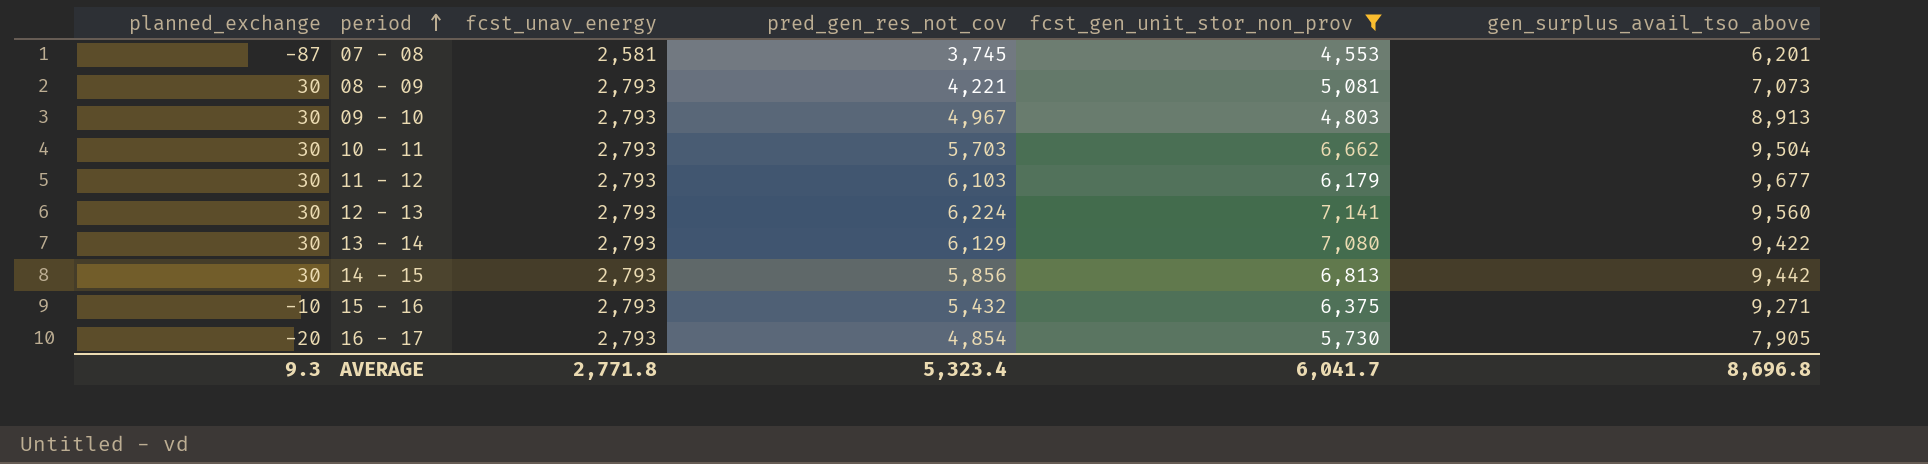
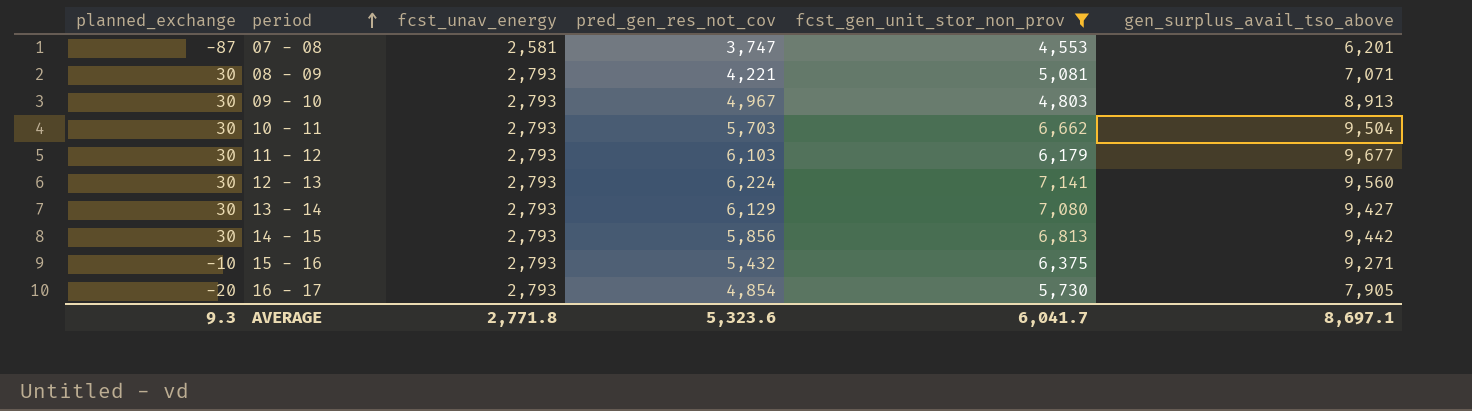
07 - 08 | pred_gen_res_not_cov: 3,745 -> 3,747
08 - 09 | gen_surplus_avail_tso_above: 7,073 -> 7,071
13 - 14 | gen_surplus_avail_tso_above: 9,422 -> 9,427
AVERAGE | pred_gen_res_not_cov: 5,323.4 -> 5,323.6
AVERAGE | gen_surplus_avail_tso_above: 8,696.8 -> 8,697.1

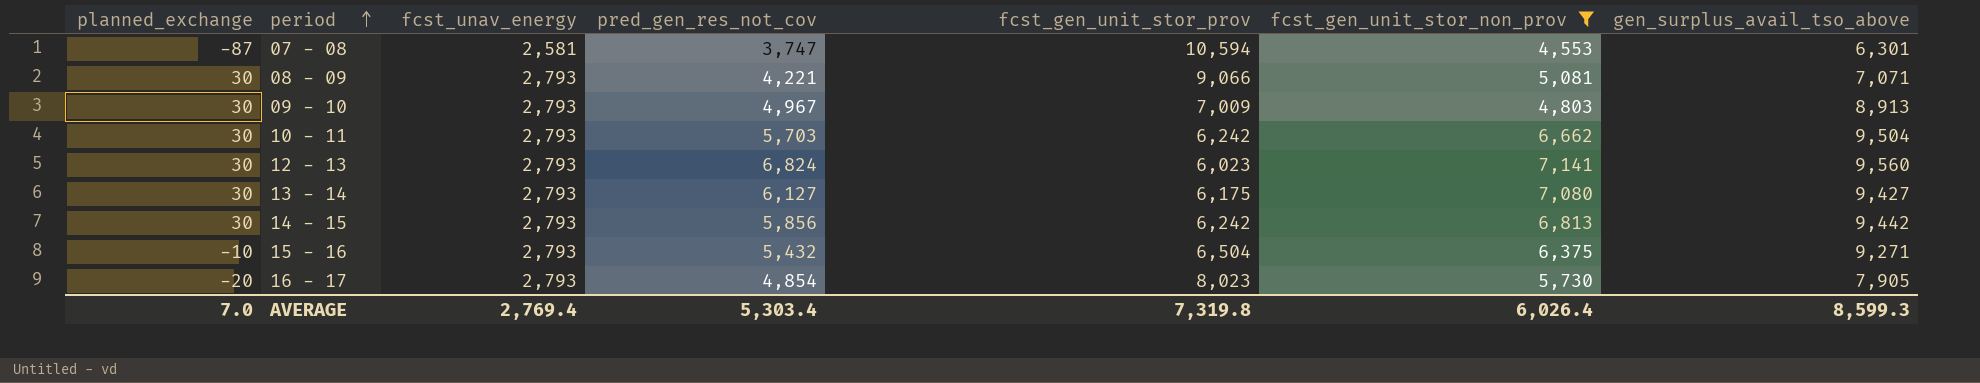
column fcst_gen_unit_stor_prov | position: none -> 5
row 11 - 12: 30 | 2,793 | 6,103 | 6,179 | 9,677 -> none
07 - 08 | gen_surplus_avail_tso_above: 6,201 -> 6,301
12 - 13 | pred_gen_res_not_cov: 6,224 -> 6,824
13 - 14 | pred_gen_res_not_cov: 6,129 -> 6,127
AVERAGE | planned_exchange: 9.3 -> 7.0
AVERAGE | fcst_unav_energy: 2,771.8 -> 2,769.4
AVERAGE | pred_gen_res_not_cov: 5,323.6 -> 5,303.4
AVERAGE | fcst_gen_unit_stor_non_prov: 6,041.7 -> 6,026.4
AVERAGE | gen_surplus_avail_tso_above: 8,697.1 -> 8,599.3

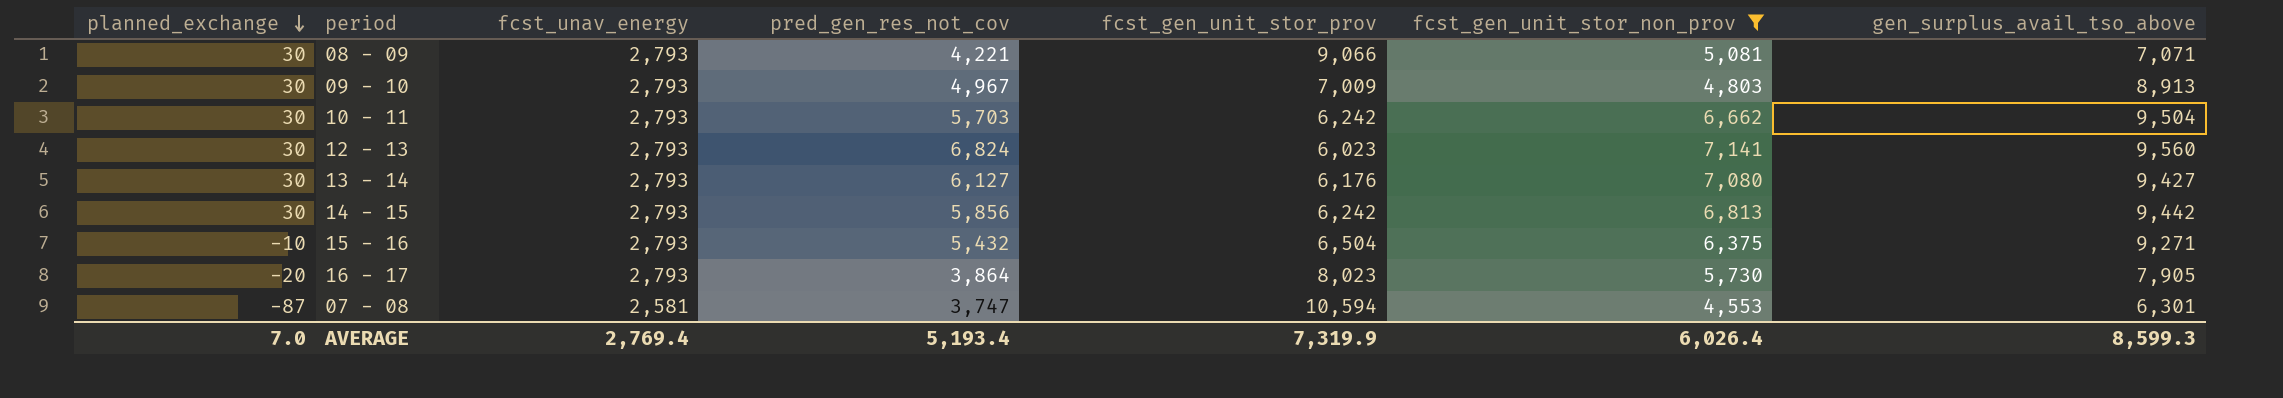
row order: period ascending -> planned_exchange descending
13 - 14 | fcst_gen_unit_stor_prov: 6,175 -> 6,176
16 - 17 | pred_gen_res_not_cov: 4,854 -> 3,864
AVERAGE | pred_gen_res_not_cov: 5,303.4 -> 5,193.4
AVERAGE | fcst_gen_unit_stor_prov: 7,319.8 -> 7,319.9

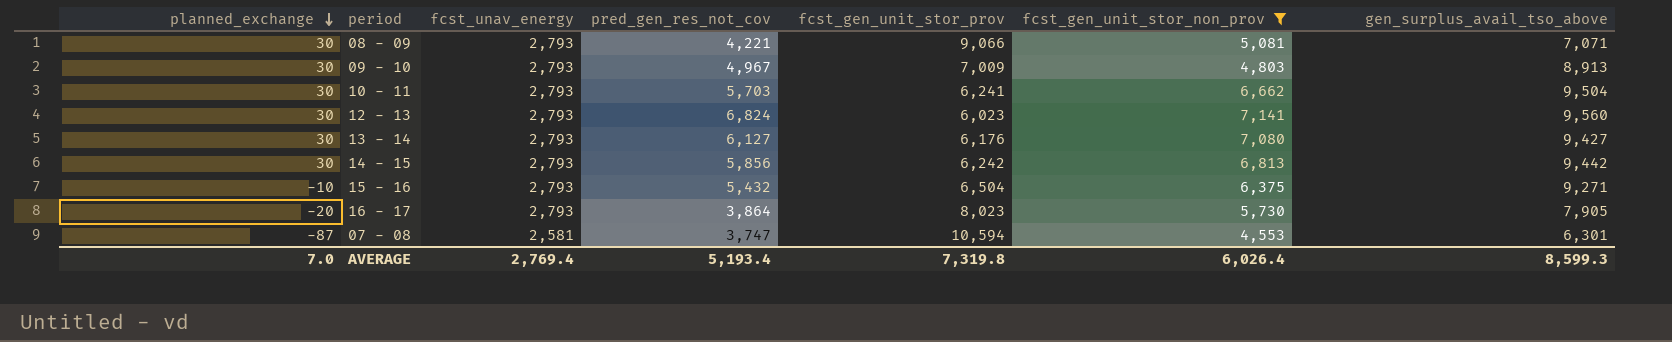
10 - 11 | fcst_gen_unit_stor_prov: 6,242 -> 6,241
AVERAGE | fcst_gen_unit_stor_prov: 7,319.9 -> 7,319.8

